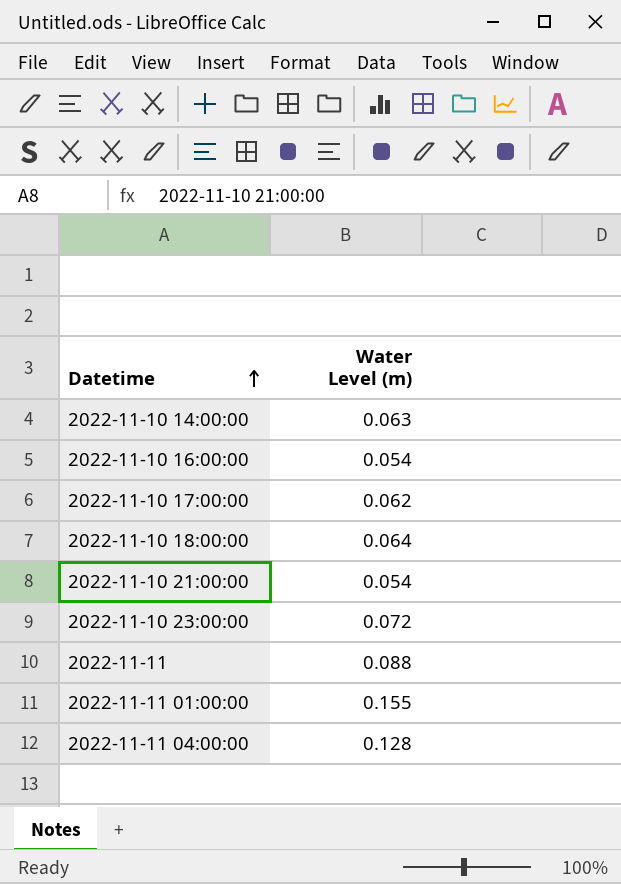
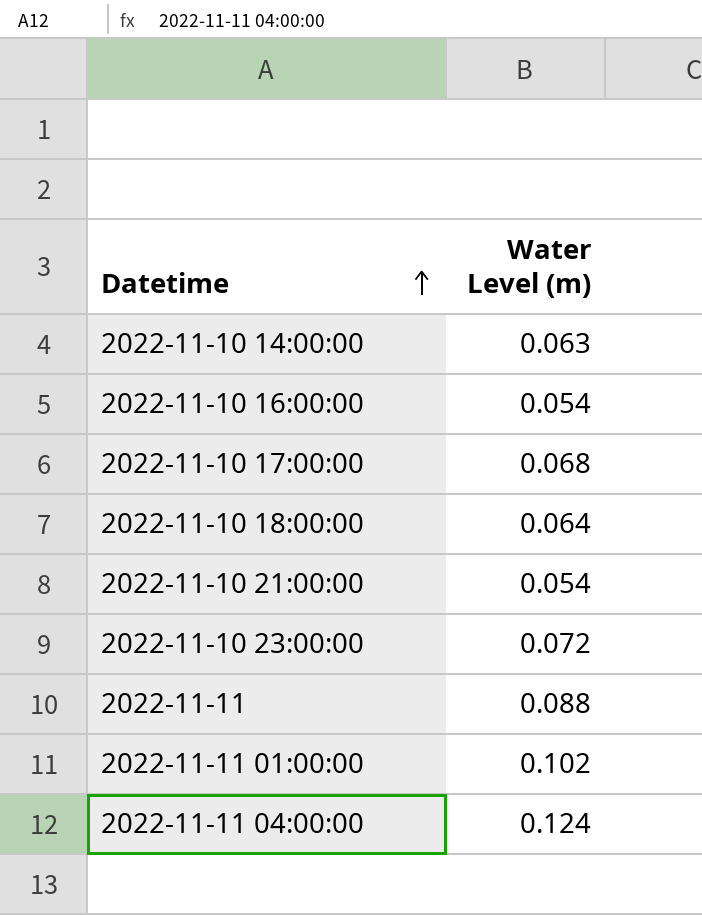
2022-11-10 17:00:00 | Water Level (m): 0.062 -> 0.068
2022-11-11 01:00:00 | Water Level (m): 0.155 -> 0.102
2022-11-11 04:00:00 | Water Level (m): 0.128 -> 0.124

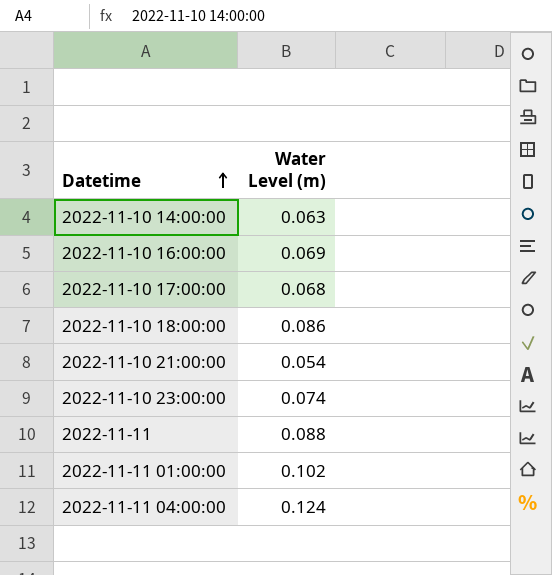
2022-11-10 16:00:00 | Water Level (m): 0.054 -> 0.069
2022-11-10 18:00:00 | Water Level (m): 0.064 -> 0.086
2022-11-10 23:00:00 | Water Level (m): 0.072 -> 0.074

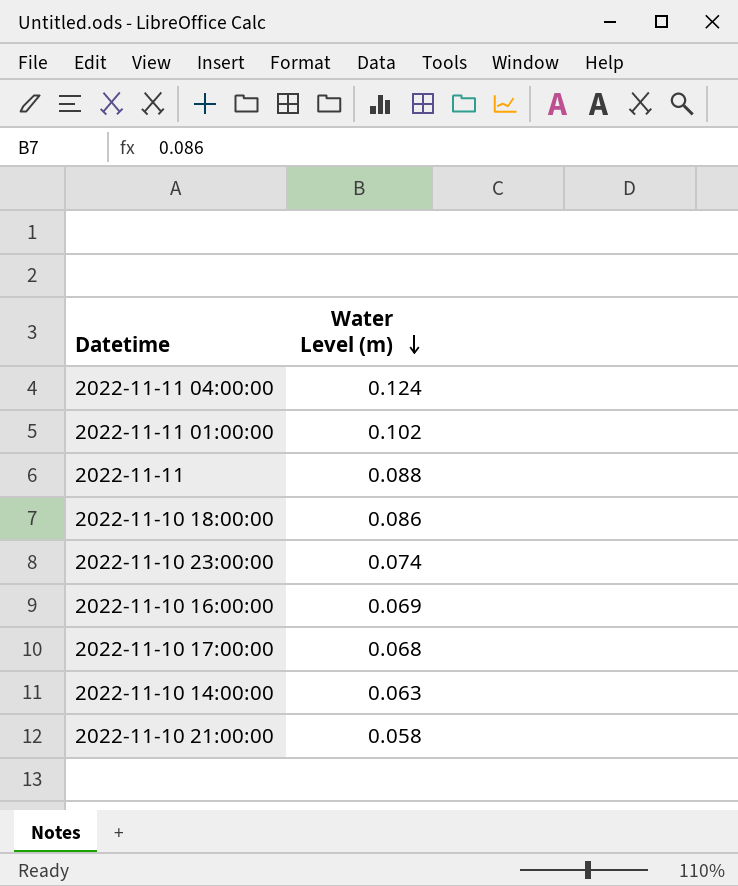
row order: Datetime ascending -> Water Level (m) descending
2022-11-10 21:00:00 | Water Level (m): 0.054 -> 0.058

